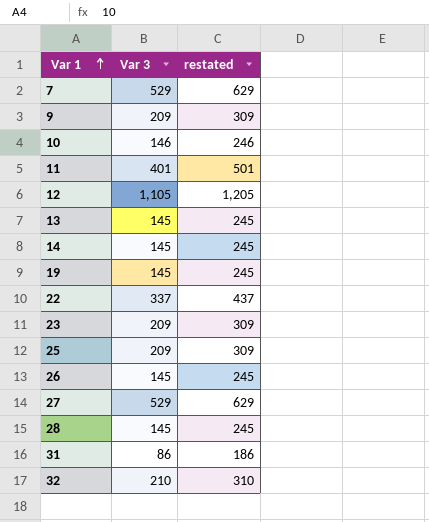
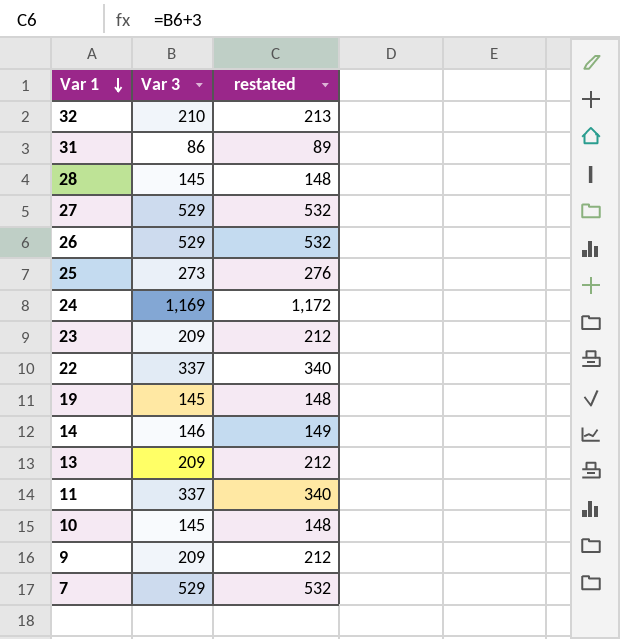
row order: Var 1 ascending -> Var 1 descending
column restated | formula: [Var 3] + 100 -> [Var 3] + 3
row 12: 1,105 | 1,205 -> none
26 | Var 3: 145 -> 529
25 | Var 3: 209 -> 273
row 24: none -> 1,169 | 1,172
14 | Var 3: 145 -> 146
13 | Var 3: 145 -> 209
11 | Var 3: 401 -> 337
10 | Var 3: 146 -> 145

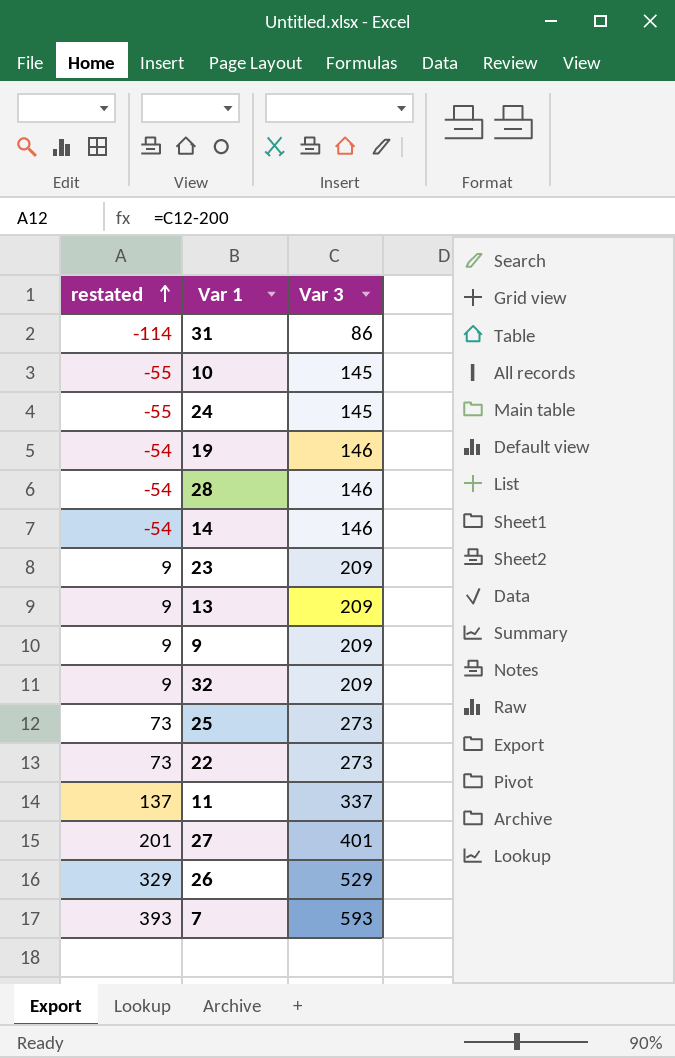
row order: Var 1 descending -> restated ascending
column restated | formula: [Var 3] + 3 -> [Var 3] - 200
column restated | position: 3 -> 1
24 | Var 3: 1,169 -> 145
19 | Var 3: 145 -> 146
28 | Var 3: 145 -> 146
32 | Var 3: 210 -> 209
22 | Var 3: 337 -> 273
27 | Var 3: 529 -> 401
7 | Var 3: 529 -> 593

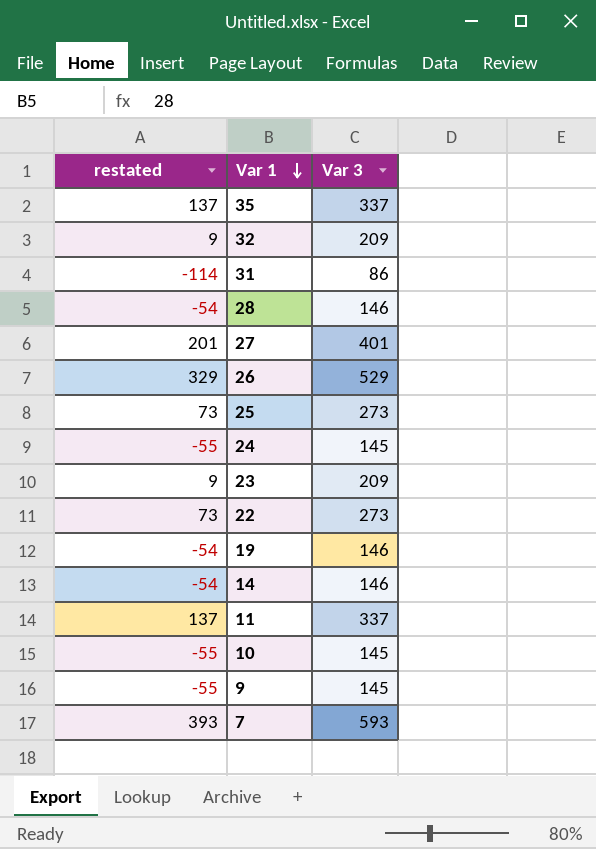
row order: restated ascending -> Var 1 descending
row 13: 9 | 209 -> none
row 35: none -> 137 | 337
9 | restated: 9 -> -55
9 | Var 3: 209 -> 145

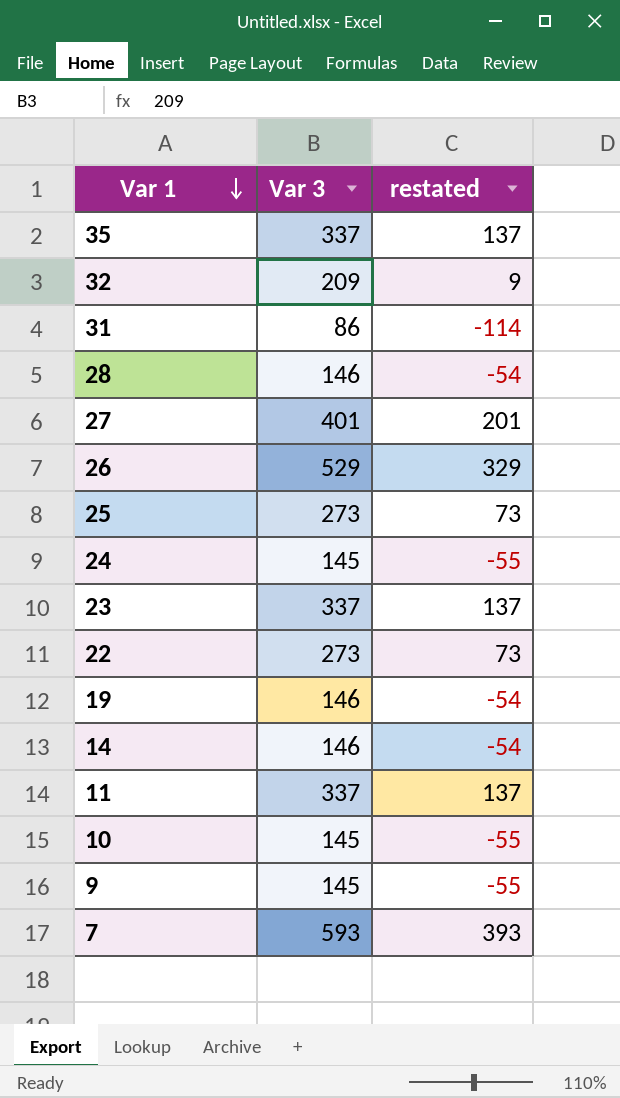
column restated | position: 1 -> 3
23 | Var 3: 209 -> 337
23 | restated: 9 -> 137

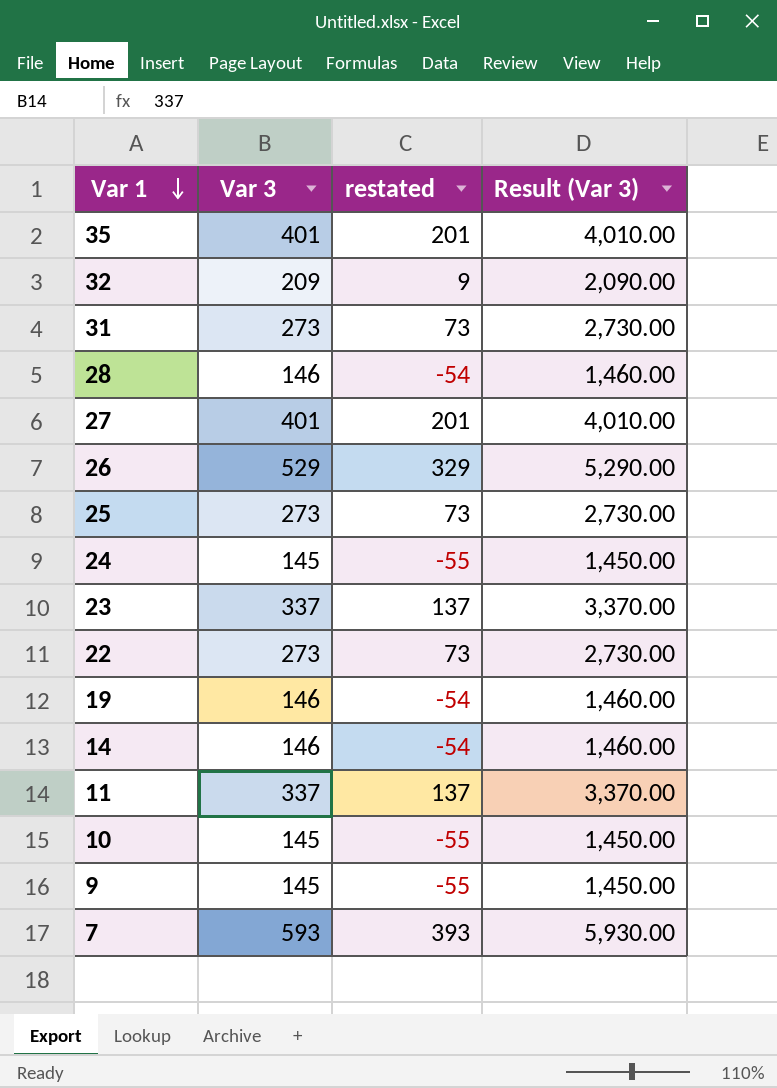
column Result (Var 3) | formula: none -> [Var 3] * 10
35 | Var 3: 337 -> 401
35 | restated: 137 -> 201
31 | Var 3: 86 -> 273
31 | restated: -114 -> 73

